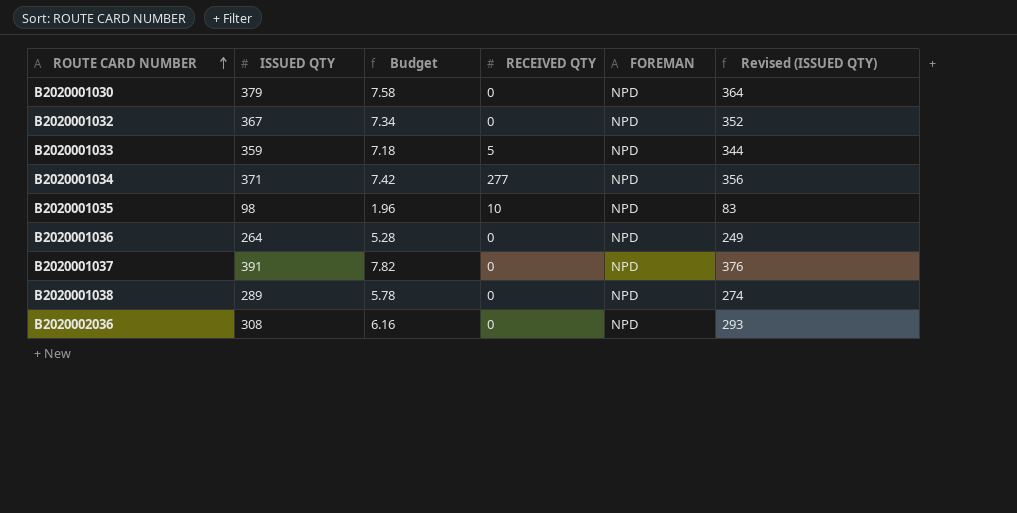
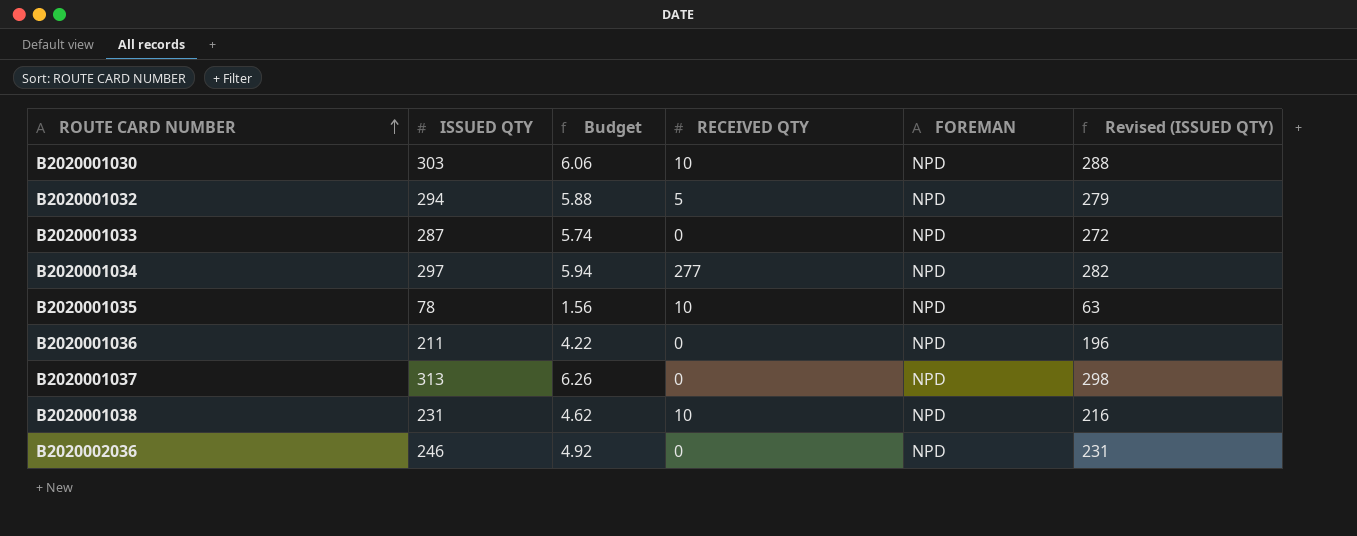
B2020001030 | ISSUED QTY: 379 -> 303
B2020001030 | Budget: 7.58 -> 6.06
B2020001030 | RECEIVED QTY: 0 -> 10
B2020001030 | Revised (ISSUED QTY): 364 -> 288
B2020001032 | ISSUED QTY: 367 -> 294
B2020001032 | Budget: 7.34 -> 5.88
B2020001032 | RECEIVED QTY: 0 -> 5
B2020001032 | Revised (ISSUED QTY): 352 -> 279
B2020001033 | ISSUED QTY: 359 -> 287
B2020001033 | Budget: 7.18 -> 5.74
B2020001033 | RECEIVED QTY: 5 -> 0
B2020001033 | Revised (ISSUED QTY): 344 -> 272
B2020001034 | ISSUED QTY: 371 -> 297
B2020001034 | Budget: 7.42 -> 5.94
B2020001034 | Revised (ISSUED QTY): 356 -> 282
B2020001035 | ISSUED QTY: 98 -> 78
B2020001035 | Budget: 1.96 -> 1.56
B2020001035 | Revised (ISSUED QTY): 83 -> 63
B2020001036 | ISSUED QTY: 264 -> 211
B2020001036 | Budget: 5.28 -> 4.22
B2020001036 | Revised (ISSUED QTY): 249 -> 196
B2020001037 | ISSUED QTY: 391 -> 313
B2020001037 | Budget: 7.82 -> 6.26
B2020001037 | Revised (ISSUED QTY): 376 -> 298
B2020001038 | ISSUED QTY: 289 -> 231
B2020001038 | Budget: 5.78 -> 4.62
B2020001038 | RECEIVED QTY: 0 -> 10
B2020001038 | Revised (ISSUED QTY): 274 -> 216
B2020002036 | ISSUED QTY: 308 -> 246
B2020002036 | Budget: 6.16 -> 4.92
B2020002036 | Revised (ISSUED QTY): 293 -> 231

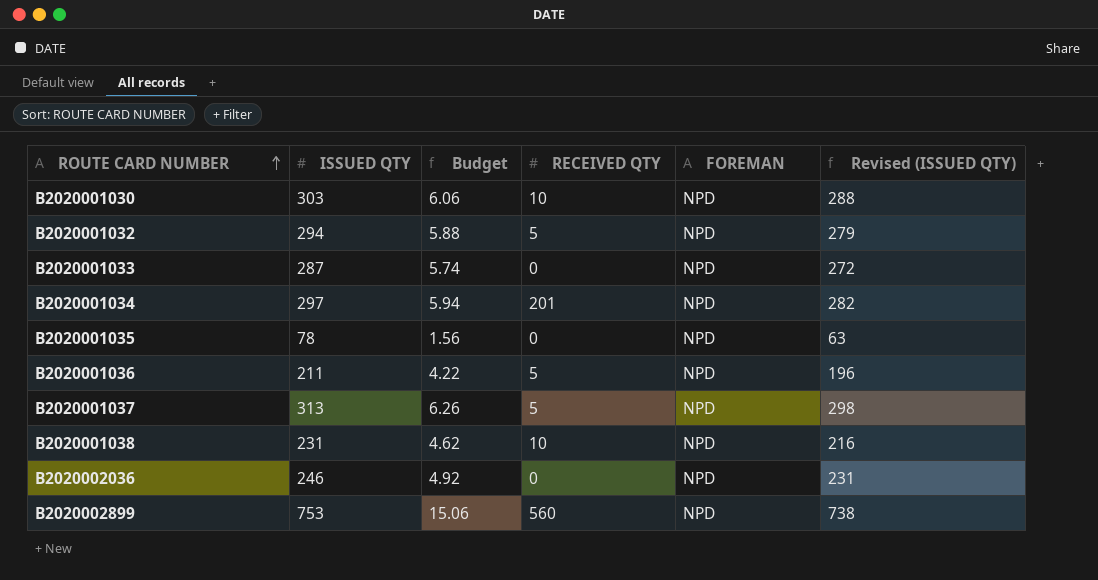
B2020001034 | RECEIVED QTY: 277 -> 201
B2020001035 | RECEIVED QTY: 10 -> 0
B2020001036 | RECEIVED QTY: 0 -> 5
B2020001037 | RECEIVED QTY: 0 -> 5
row B2020002899: none -> 753 | 15.06 | 560 | NPD | 738

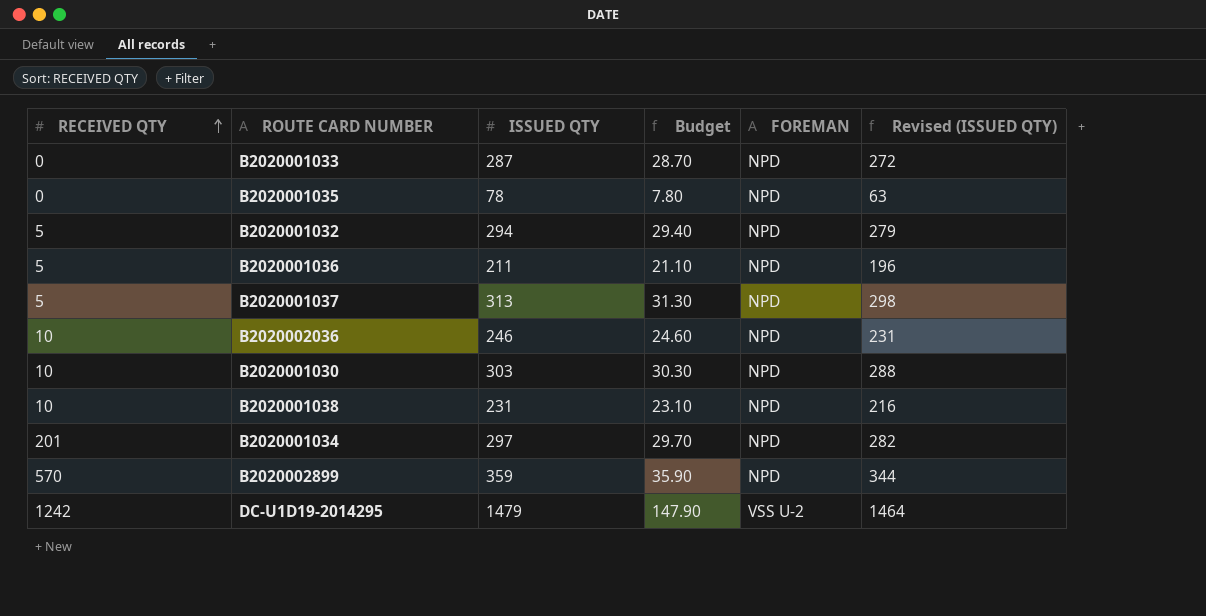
row order: ROUTE CARD NUMBER ascending -> RECEIVED QTY ascending
column RECEIVED QTY | position: 4 -> 1
column Budget | formula: [ISSUED QTY] * 0.02 -> [ISSUED QTY] * 0.1
B2020002036 | RECEIVED QTY: 0 -> 10
B2020002899 | RECEIVED QTY: 560 -> 570
B2020002899 | ISSUED QTY: 753 -> 359
B2020002899 | Revised (ISSUED QTY): 738 -> 344
row DC-U1D19-2014295: none -> 1242 | 1479 | 147.90 | VSS U-2 | 1464

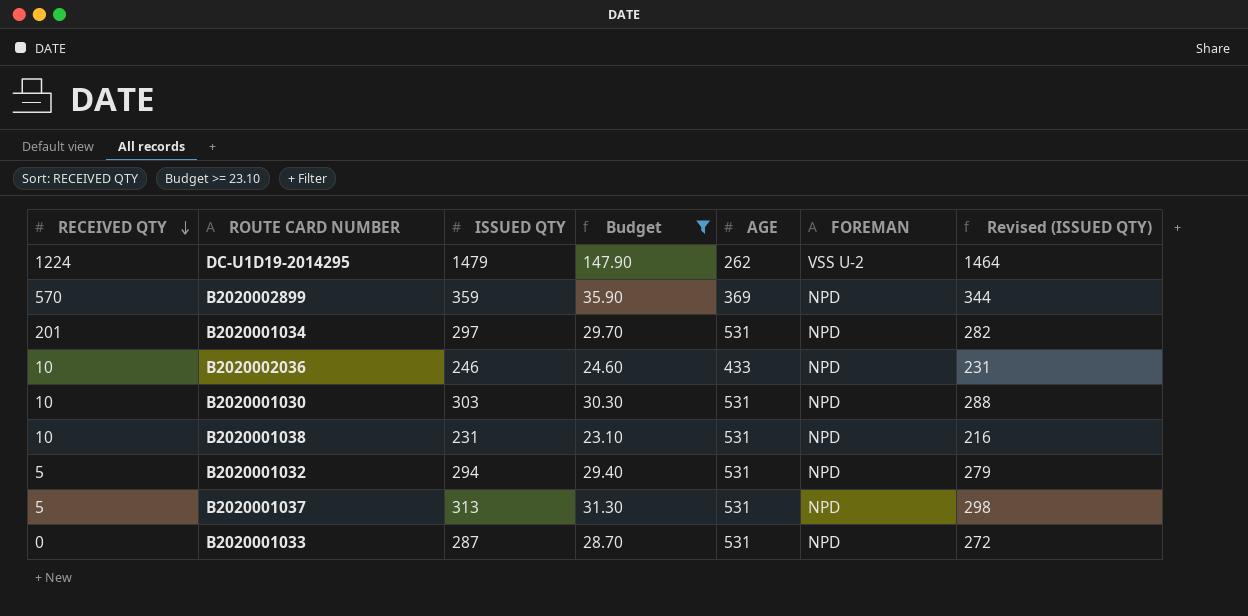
filter: none -> Budget >= 23.10
row order: RECEIVED QTY ascending -> RECEIVED QTY descending
column AGE | position: none -> 5
DC-U1D19-2014295 | RECEIVED QTY: 1242 -> 1224

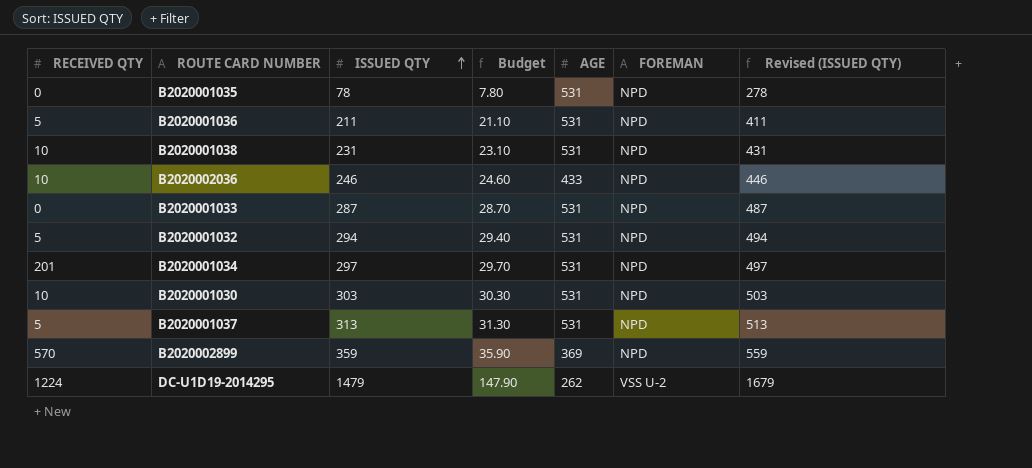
filter: Budget >= 23.10 -> none
row order: RECEIVED QTY descending -> ISSUED QTY ascending
column Revised (ISSUED QTY) | formula: [ISSUED QTY] - 15 -> [ISSUED QTY] + 200

